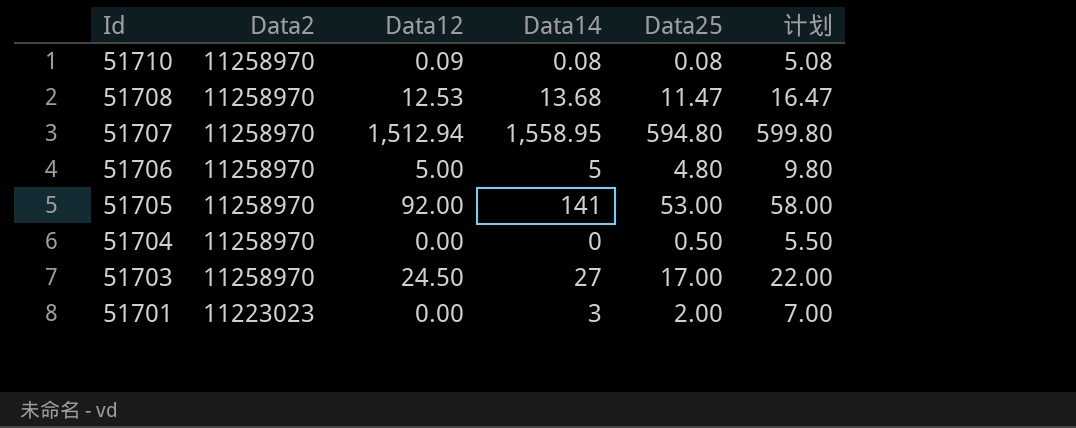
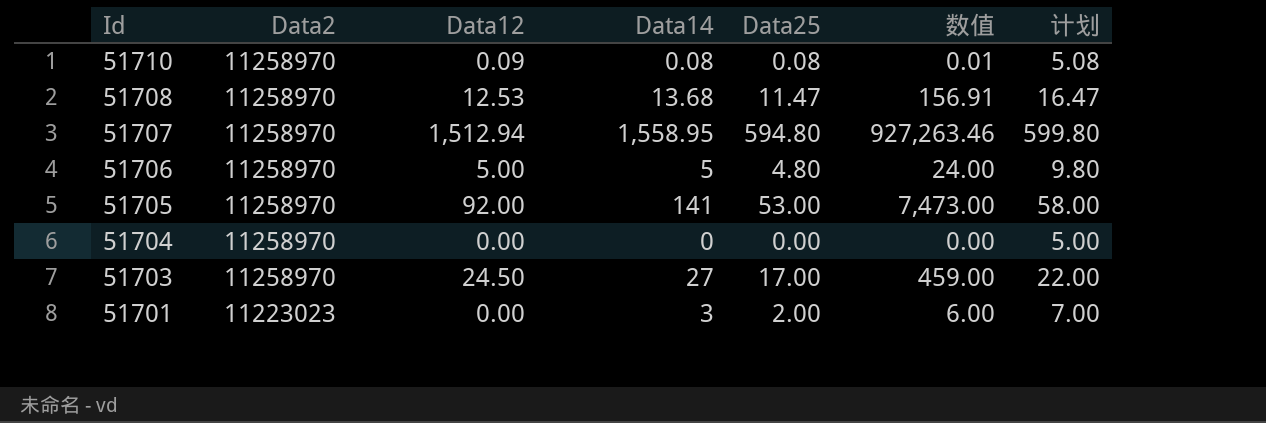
column 数值 | formula: none -> [Data14] * [Data25]
51704 | Data25: 0.50 -> 0.00
51704 | 计划: 5.50 -> 5.00

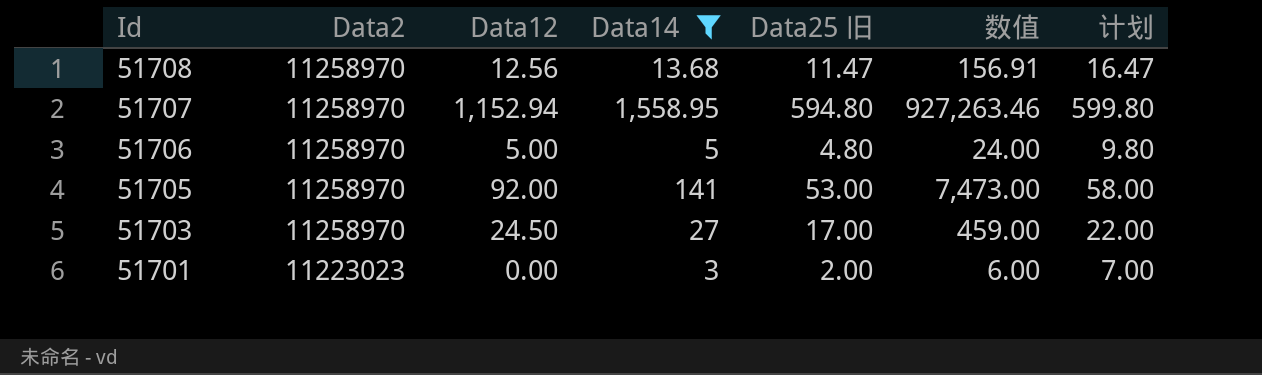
filter: none -> Data14 >= 3
column name: Data25 -> Data25 旧
51708 | Data12: 12.53 -> 12.56
51707 | Data12: 1,512.94 -> 1,152.94

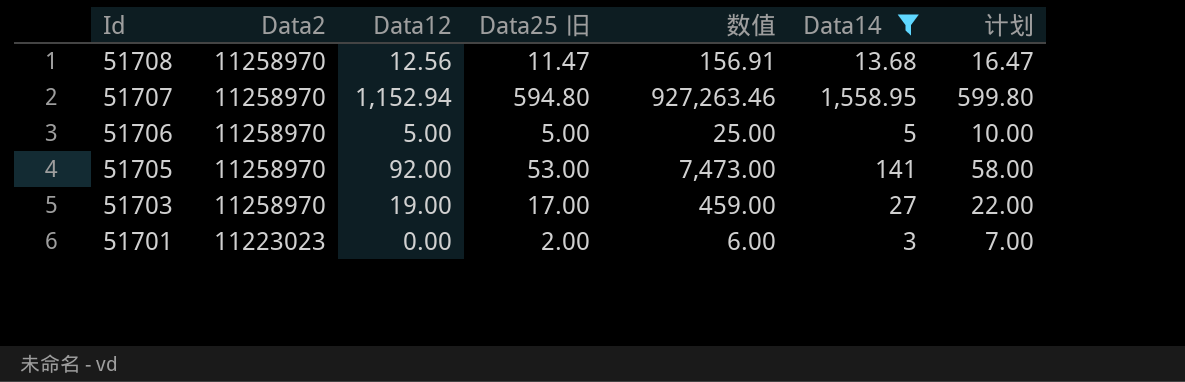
column Data14 | position: 4 -> 6
51706 | Data25 旧: 4.80 -> 5.00
51706 | 数值: 24.00 -> 25.00
51706 | 计划: 9.80 -> 10.00
51703 | Data12: 24.50 -> 19.00

